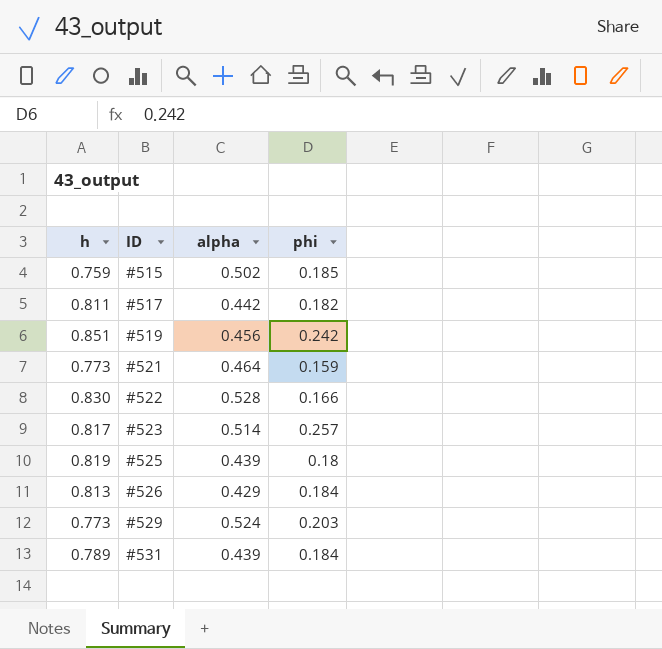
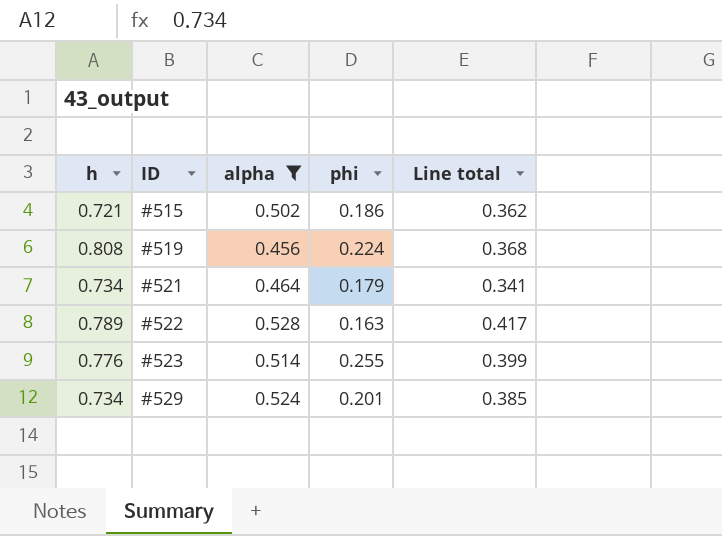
filter: none -> alpha >= 0.456
column Line total | formula: none -> [h] * [alpha]
#515 | h: 0.759 -> 0.721
#515 | phi: 0.185 -> 0.186
#519 | h: 0.851 -> 0.808
#519 | phi: 0.242 -> 0.224
#521 | h: 0.773 -> 0.734
#521 | phi: 0.159 -> 0.179
#522 | h: 0.830 -> 0.789
#522 | phi: 0.166 -> 0.163
#523 | h: 0.817 -> 0.776
#523 | phi: 0.257 -> 0.255
#529 | h: 0.773 -> 0.734
#529 | phi: 0.203 -> 0.201

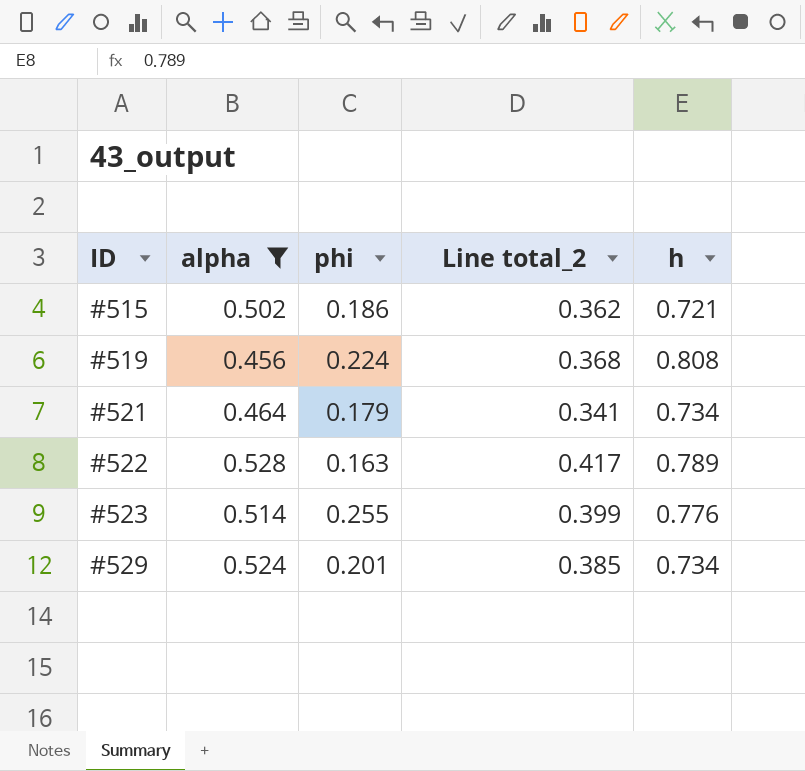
column name: Line total -> Line total_2
column h | position: 1 -> 5

